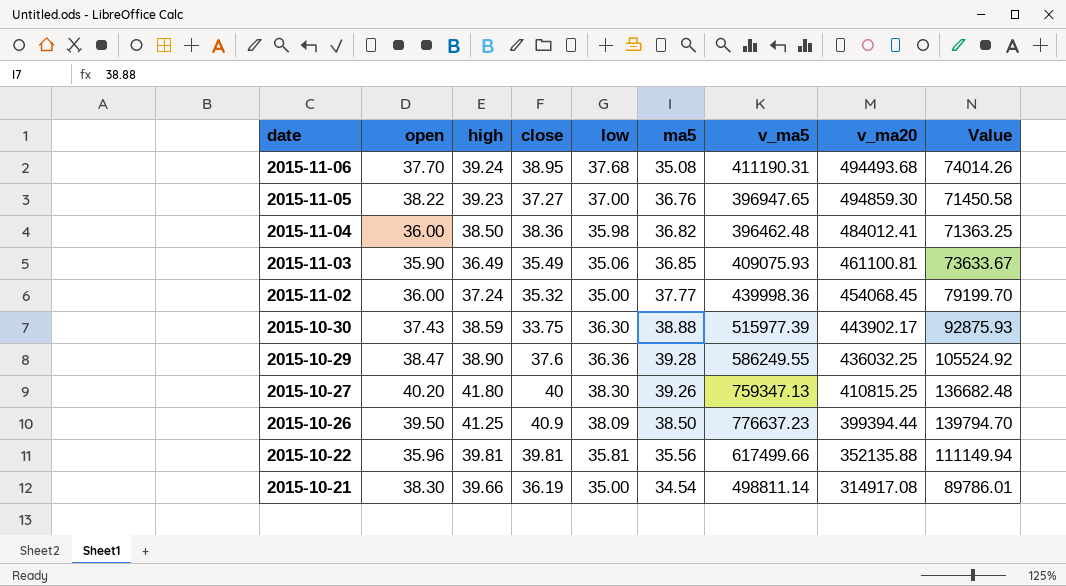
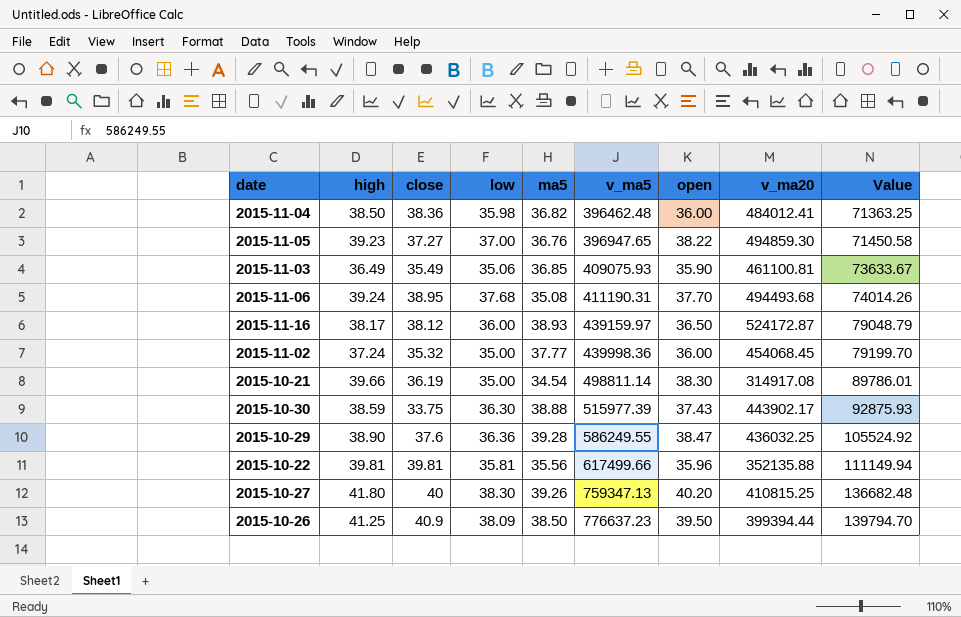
row order: date descending -> v_ma5 ascending
column open | position: 2 -> 7
row 2015-11-16: none -> 38.17 | 38.12 | 36.00 | 38.93 | 439159.97 | 36.50 | 524172.87 | 79048.79

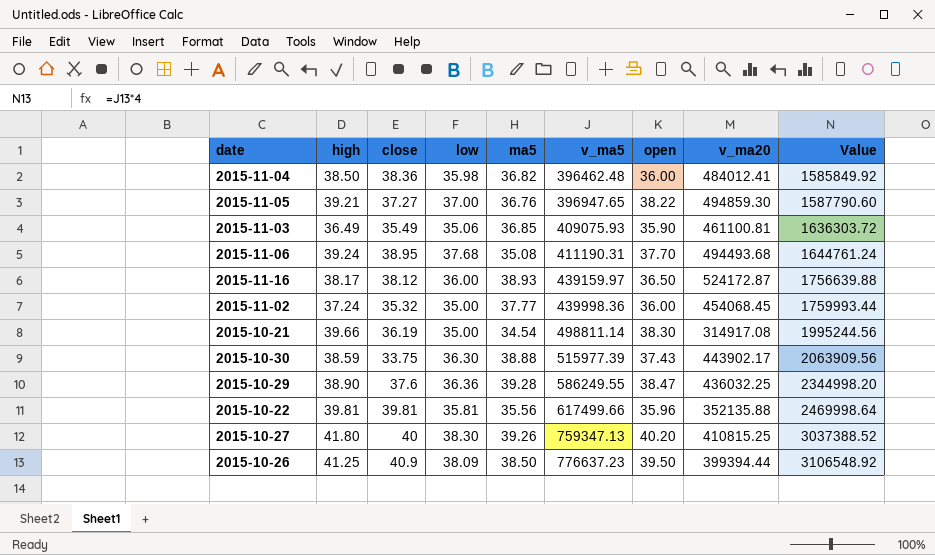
column Value | formula: [v_ma5] * 0.18 -> [v_ma5] * 4
2015-11-05 | high: 39.23 -> 39.21

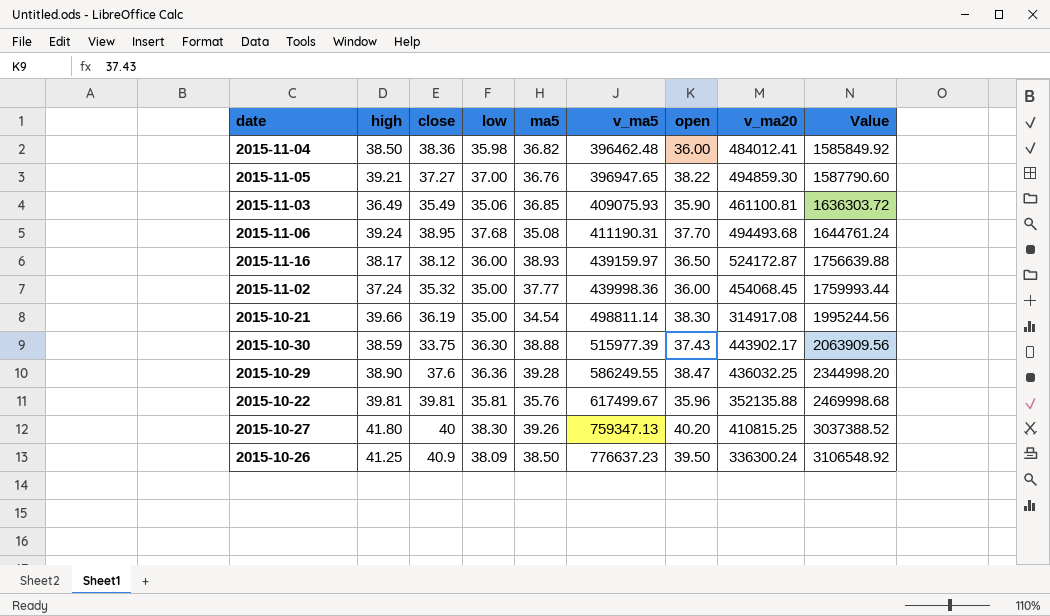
2015-10-22 | ma5: 35.56 -> 35.76
2015-10-22 | v_ma5: 617499.66 -> 617499.67
2015-10-22 | Value: 2469998.64 -> 2469998.68
2015-10-26 | v_ma20: 399394.44 -> 336300.24

